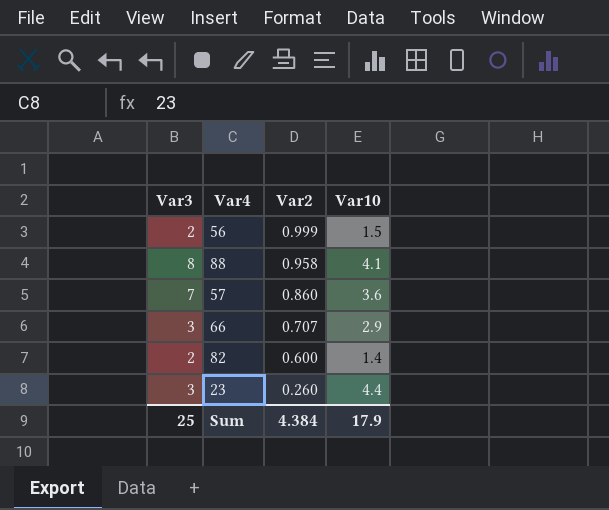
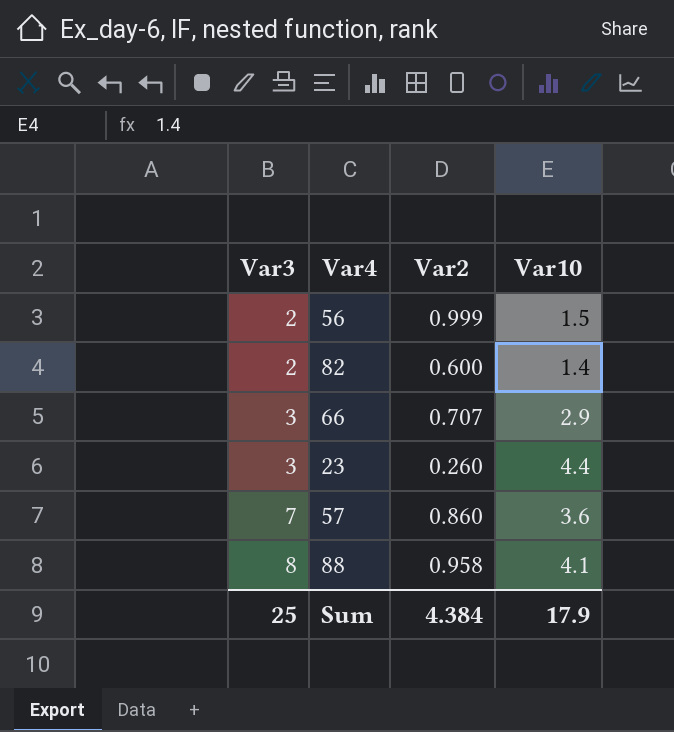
row order: Var2 descending -> Var3 ascending

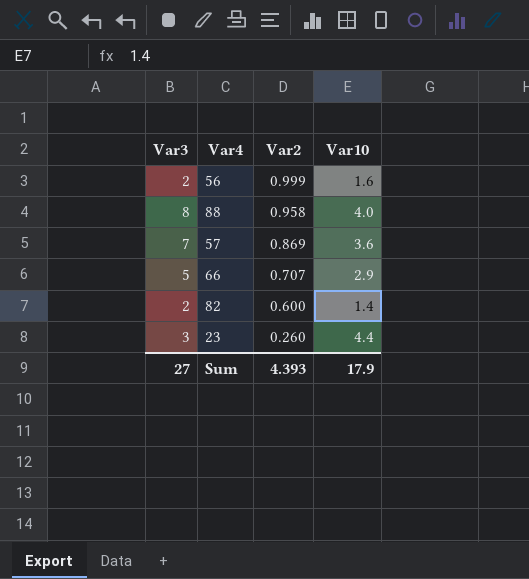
row order: Var3 ascending -> Var2 descending
56 | Var10: 1.5 -> 1.6
88 | Var10: 4.1 -> 4.0
57 | Var2: 0.860 -> 0.869
66 | Var3: 3 -> 5
Sum | Var3: 25 -> 27
Sum | Var2: 4.384 -> 4.393

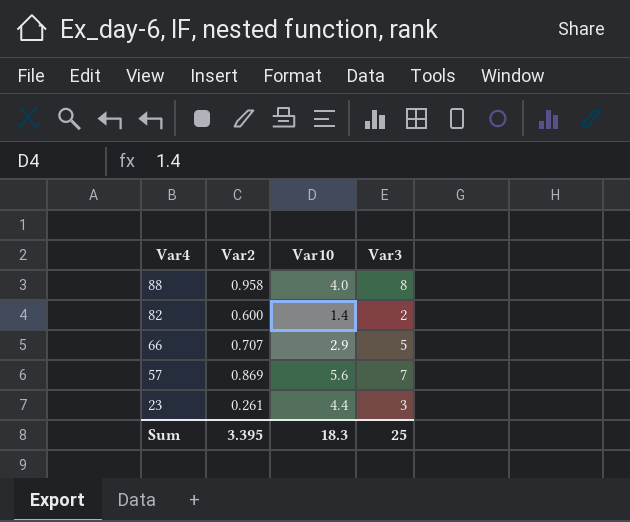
row order: Var2 descending -> Var4 descending
column Var3 | position: 1 -> 4
row 56: 2 | 0.999 | 1.6 -> none
57 | Var10: 3.6 -> 5.6
23 | Var2: 0.260 -> 0.261
Sum | Var2: 4.393 -> 3.395
Sum | Var10: 17.9 -> 18.3
Sum | Var3: 27 -> 25

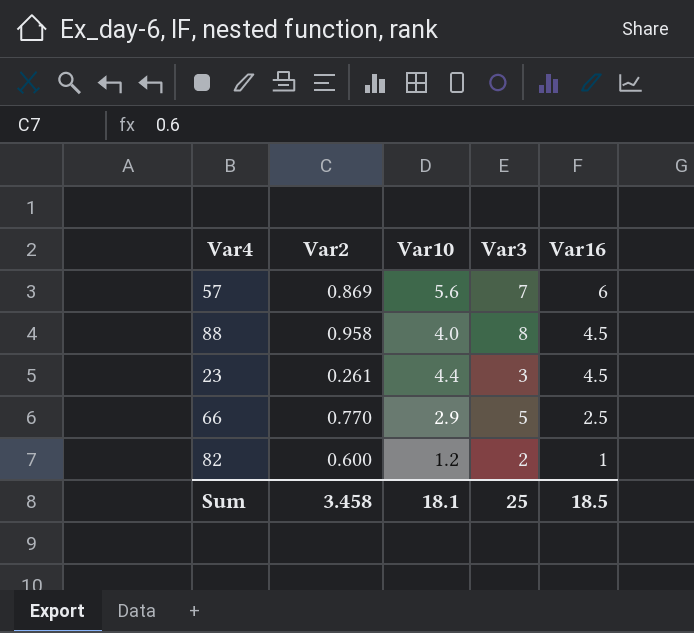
row order: Var4 descending -> Var16 descending
column Var16 | position: none -> 5
66 | Var2: 0.707 -> 0.770
82 | Var10: 1.4 -> 1.2
Sum | Var2: 3.395 -> 3.458
Sum | Var10: 18.3 -> 18.1

